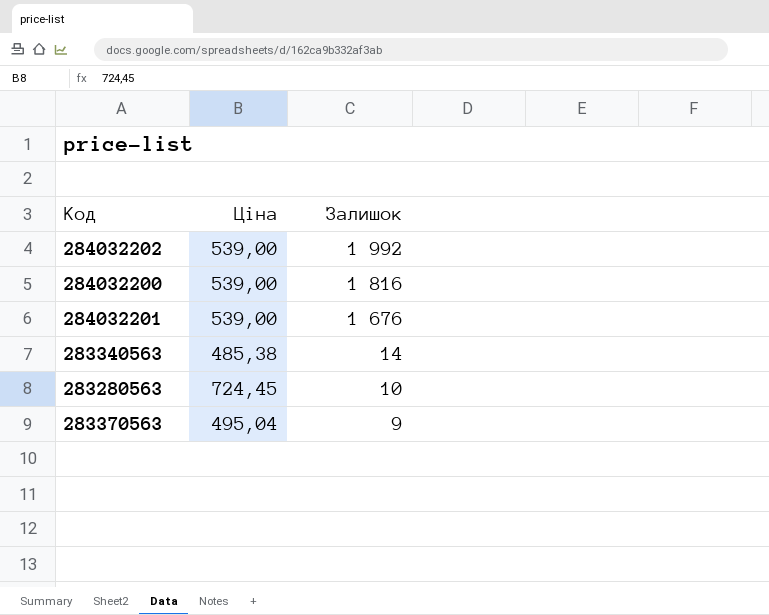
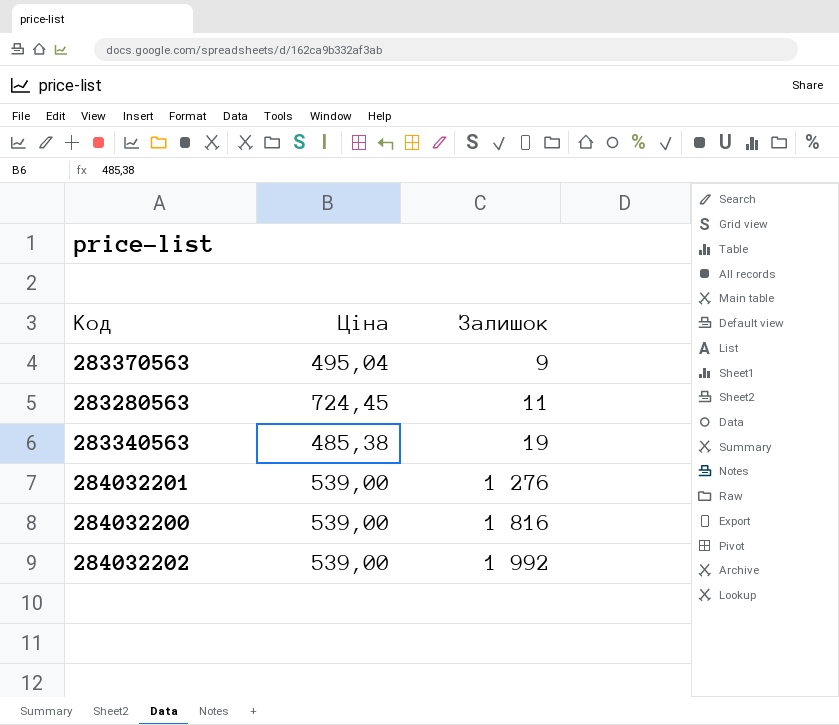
row order: Залишок descending -> Залишок ascending
283280563 | Залишок: 10 -> 11
283340563 | Залишок: 14 -> 19
284032201 | Залишок: 1 676 -> 1 276

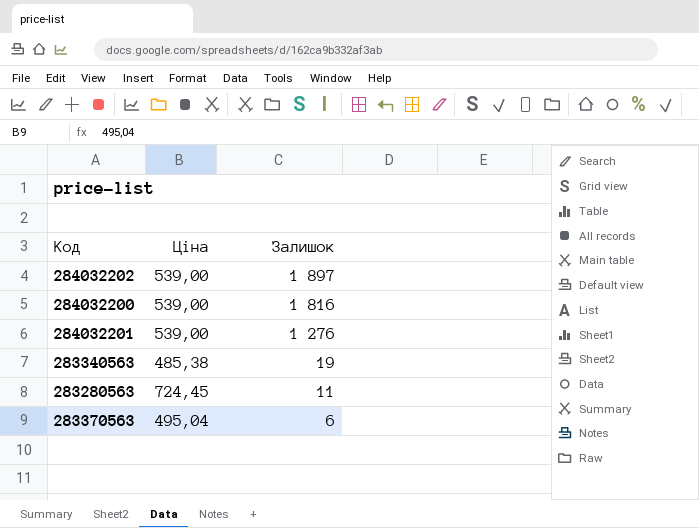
row order: Залишок ascending -> Залишок descending
284032202 | Залишок: 1 992 -> 1 897
283370563 | Залишок: 9 -> 6

